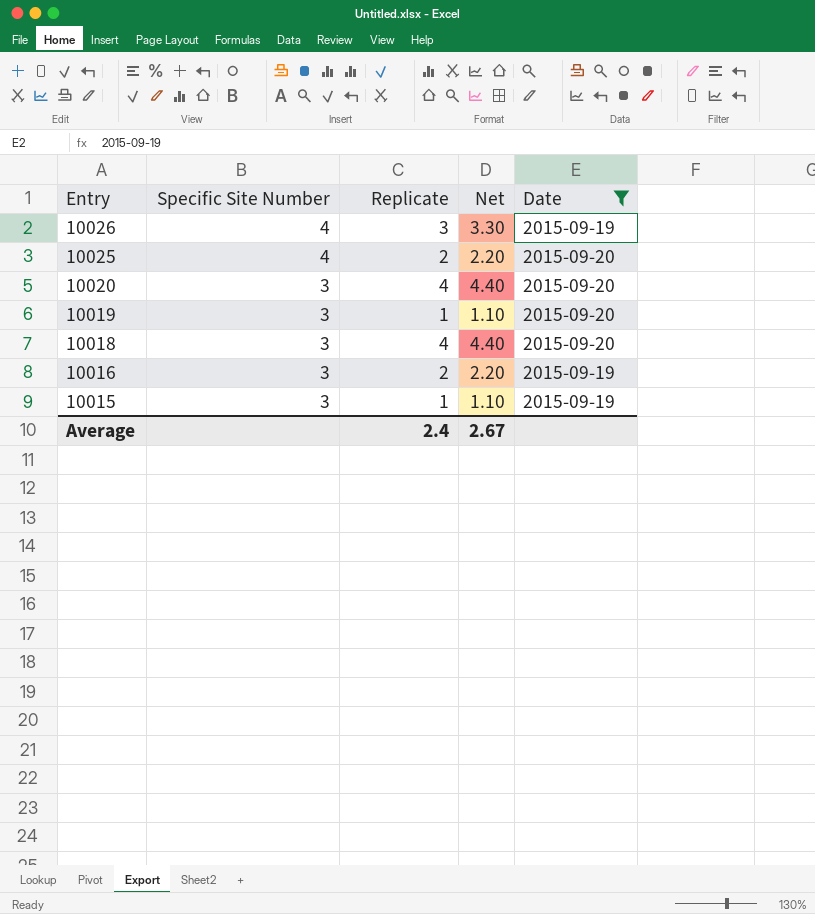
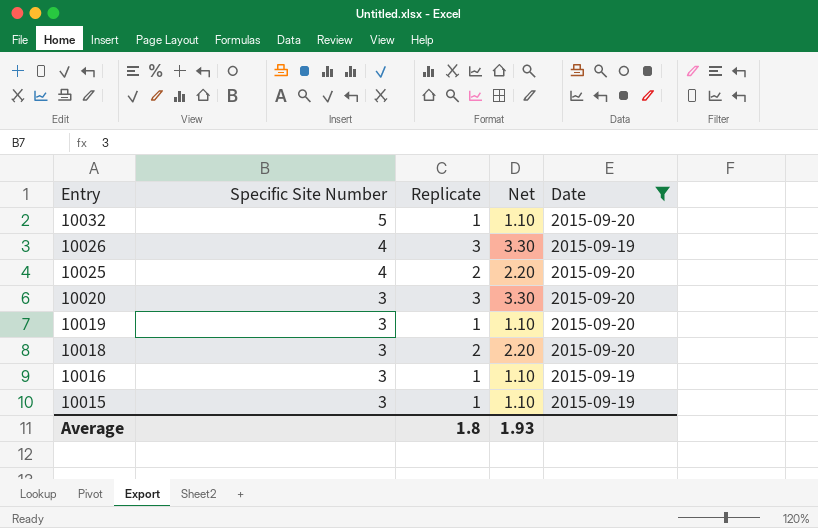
row 10032: none -> 5 | 1 | 1.10 | 2015-09-20
10020 | Replicate: 4 -> 3
10020 | Net: 4.40 -> 3.30
10018 | Replicate: 4 -> 2
10018 | Net: 4.40 -> 2.20
10016 | Replicate: 2 -> 1
10016 | Net: 2.20 -> 1.10
Average | Replicate: 2.4 -> 1.8
Average | Net: 2.67 -> 1.93

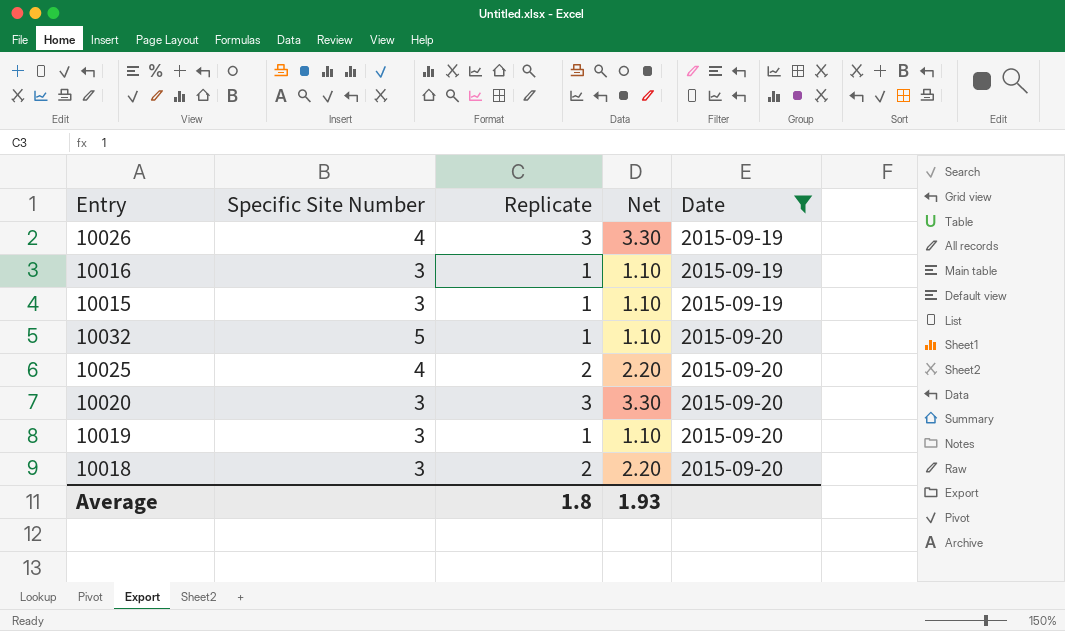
row order: Entry descending -> Date ascending

